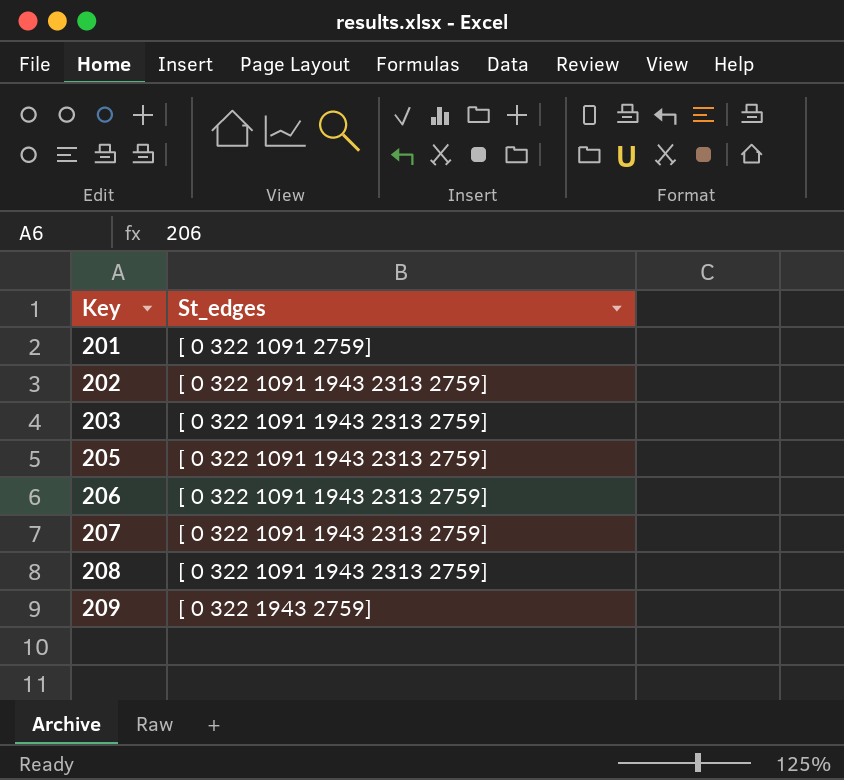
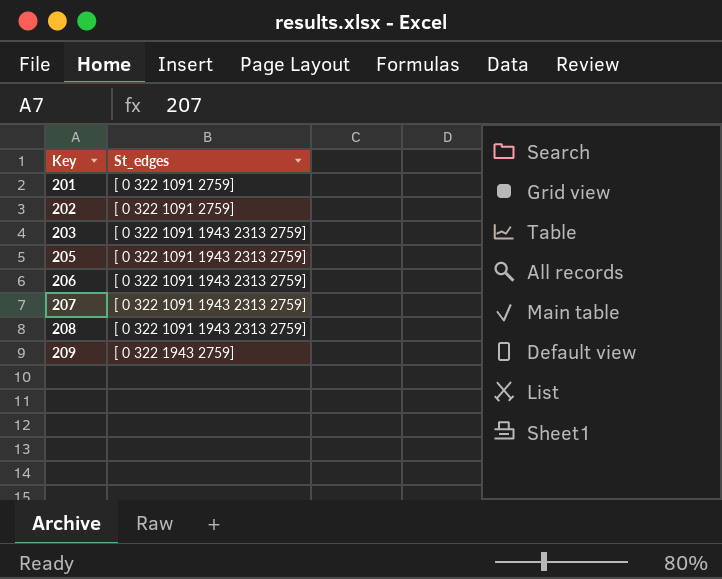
202 | St_edges: [ 0 322 1091 1943 2313 2759] -> [ 0 322 1091 2759]

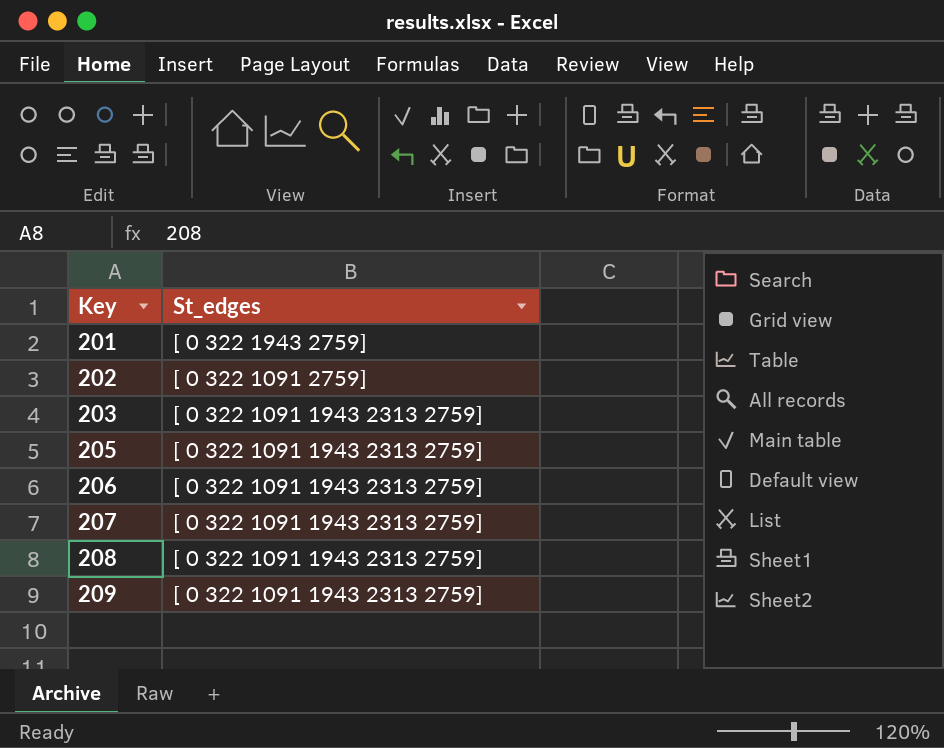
201 | St_edges: [ 0 322 1091 2759] -> [ 0 322 1943 2759]
209 | St_edges: [ 0 322 1943 2759] -> [ 0 322 1091 1943 2313 2759]

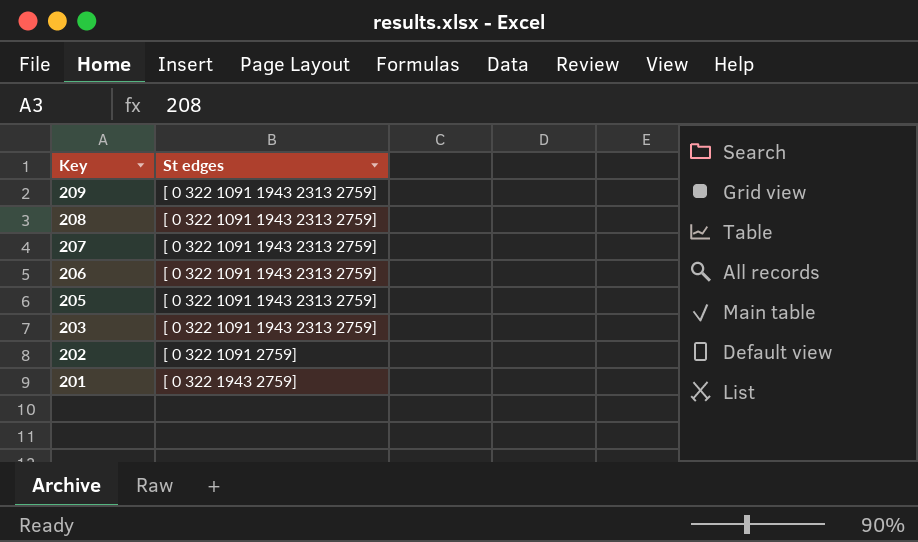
row order: Key ascending -> Key descending
column name: St_edges -> St edges

